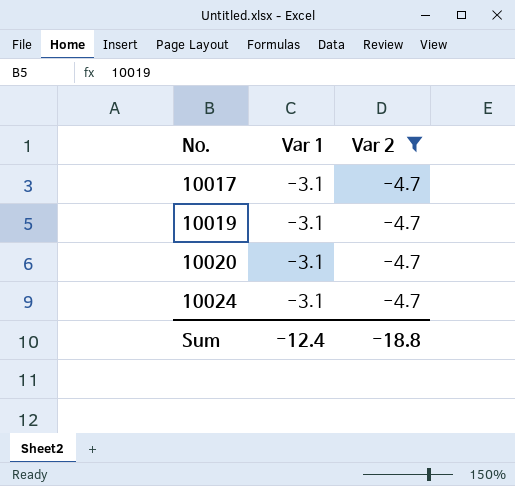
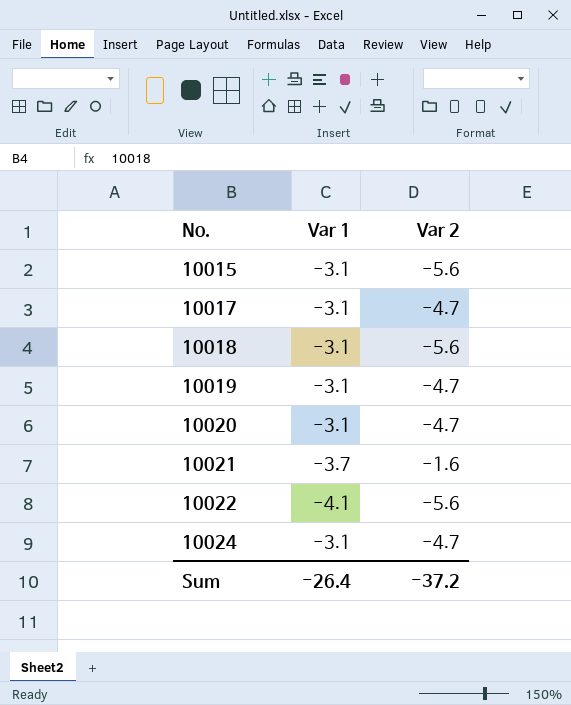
filter: Var 2 = -4.7 -> none
Sum | Var 1: -12.4 -> -26.4
Sum | Var 2: -18.8 -> -37.2

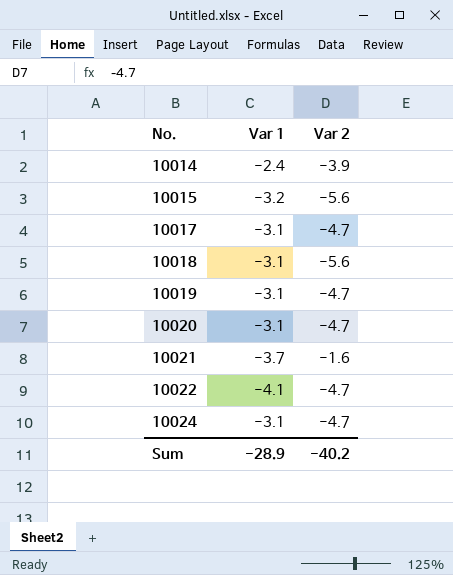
row 10014: none -> -2.4 | -3.9
10015 | Var 1: -3.1 -> -3.2
10022 | Var 2: -5.6 -> -4.7
Sum | Var 1: -26.4 -> -28.9
Sum | Var 2: -37.2 -> -40.2

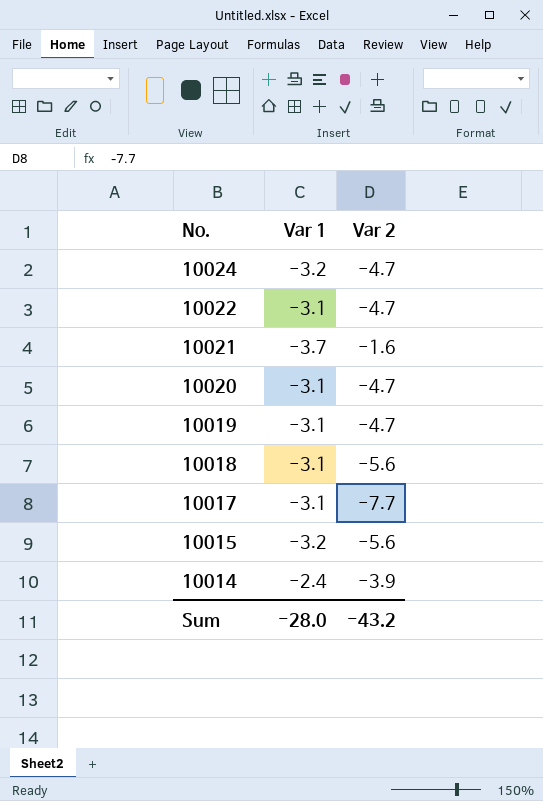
row order: No. ascending -> No. descending
10024 | Var 1: -3.1 -> -3.2
10022 | Var 1: -4.1 -> -3.1
10017 | Var 2: -4.7 -> -7.7
Sum | Var 1: -28.9 -> -28.0
Sum | Var 2: -40.2 -> -43.2

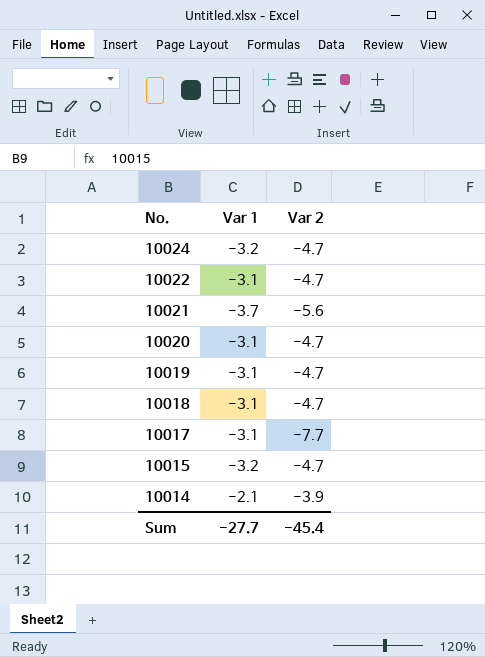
10021 | Var 2: -1.6 -> -5.6
10018 | Var 2: -5.6 -> -4.7
10015 | Var 2: -5.6 -> -4.7
10014 | Var 1: -2.4 -> -2.1
Sum | Var 1: -28.0 -> -27.7
Sum | Var 2: -43.2 -> -45.4

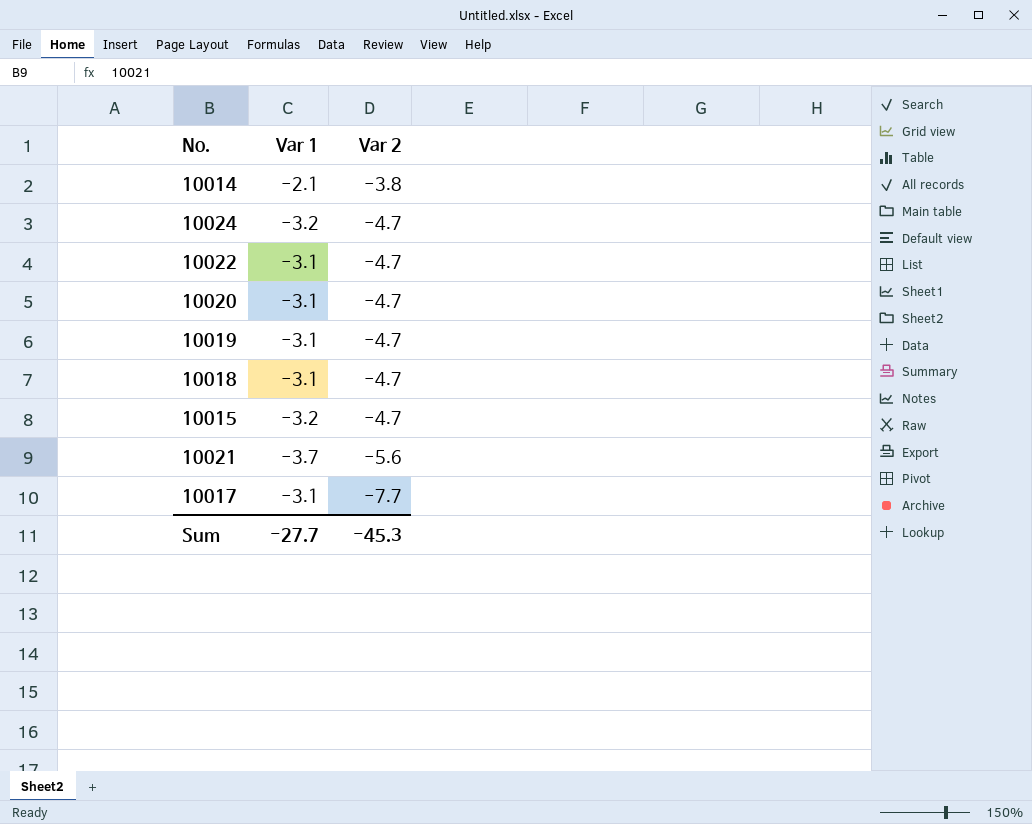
row order: No. descending -> Var 2 descending
10014 | Var 2: -3.9 -> -3.8
Sum | Var 2: -45.4 -> -45.3

